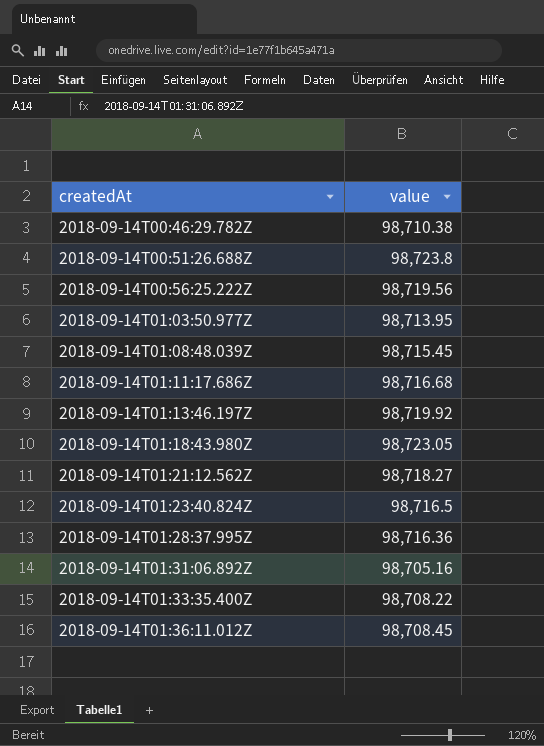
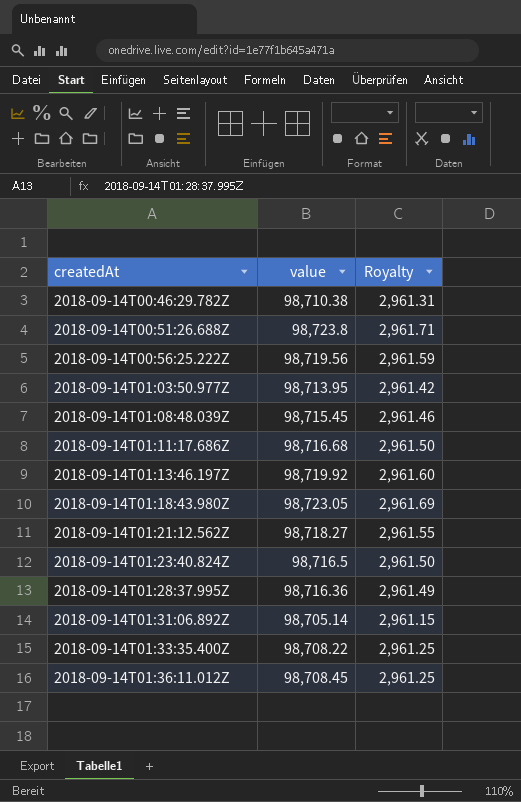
column Royalty | formula: none -> [value] * 0.03
2018-09-14T01:31:06.892Z | value: 98,705.16 -> 98,705.14

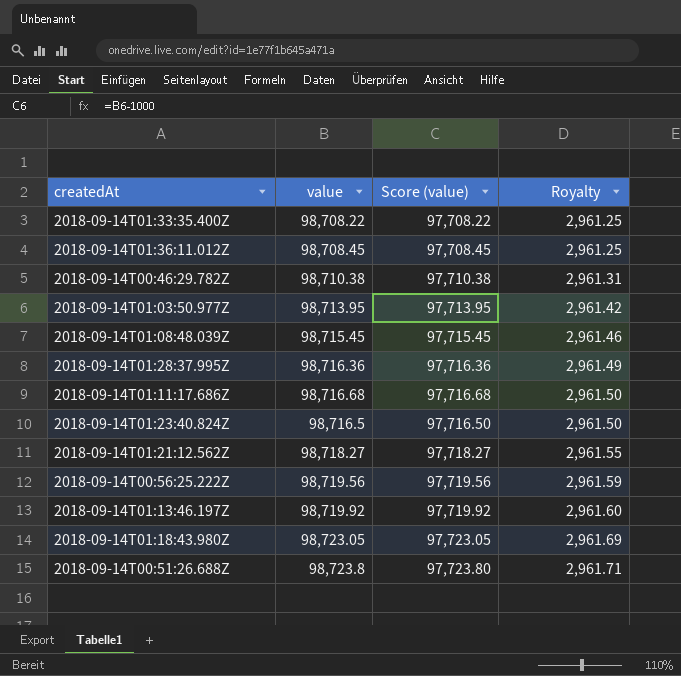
row order: createdAt ascending -> Royalty ascending
column Score (value) | formula: none -> [value] - 1000
row 2018-09-14T01:31:06.892Z: 98,705.14 | 2,961.15 -> none

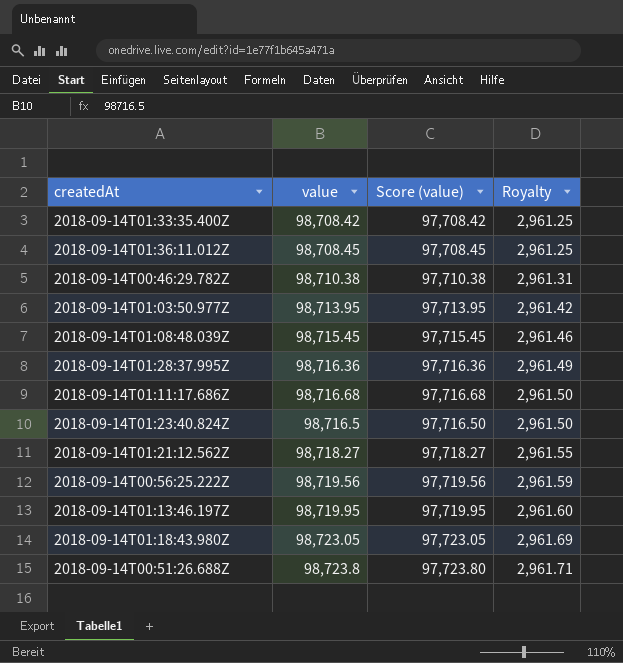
2018-09-14T01:33:35.400Z | value: 98,708.22 -> 98,708.42
2018-09-14T01:33:35.400Z | Score (value): 97,708.22 -> 97,708.42
2018-09-14T01:13:46.197Z | value: 98,719.92 -> 98,719.95
2018-09-14T01:13:46.197Z | Score (value): 97,719.92 -> 97,719.95

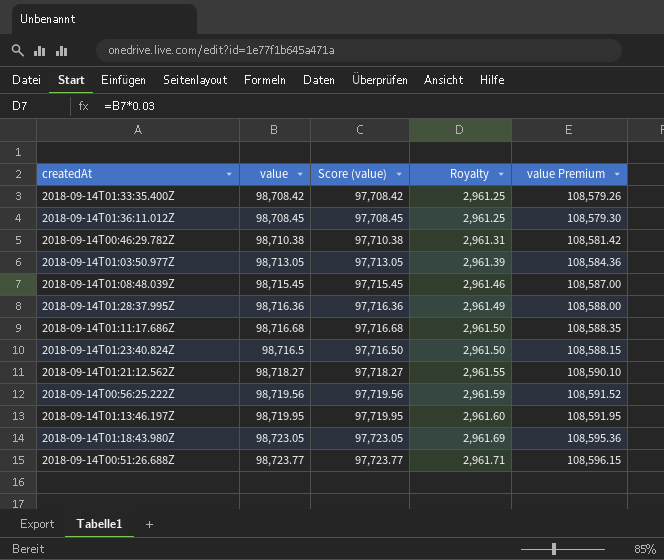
column value Premium | formula: none -> [value] * 1.1
2018-09-14T01:03:50.977Z | value: 98,713.95 -> 98,713.05
2018-09-14T01:03:50.977Z | Score (value): 97,713.95 -> 97,713.05
2018-09-14T01:03:50.977Z | Royalty: 2,961.42 -> 2,961.39
2018-09-14T00:51:26.688Z | value: 98,723.8 -> 98,723.77
2018-09-14T00:51:26.688Z | Score (value): 97,723.80 -> 97,723.77

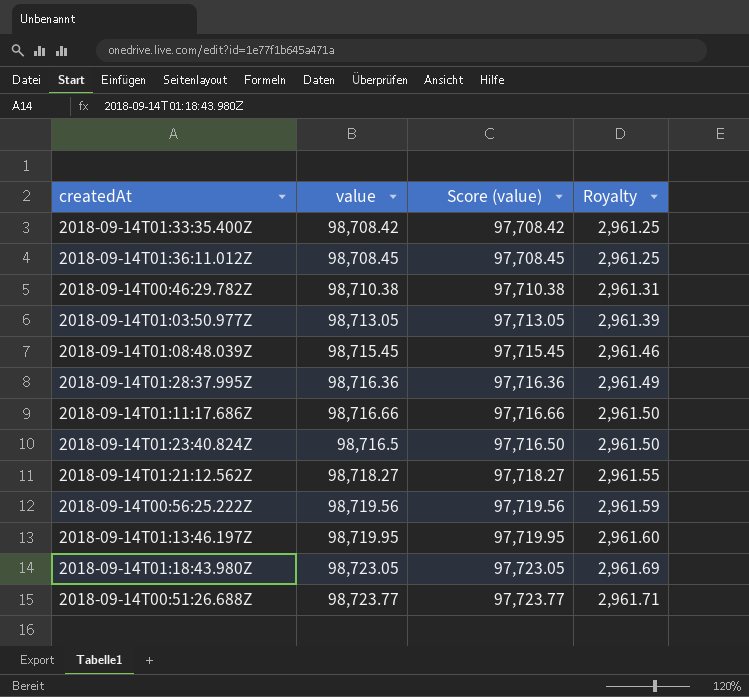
column value Premium | formula: [value] * 1.1 -> none
2018-09-14T01:11:17.686Z | value: 98,716.68 -> 98,716.66
2018-09-14T01:11:17.686Z | Score (value): 97,716.68 -> 97,716.66

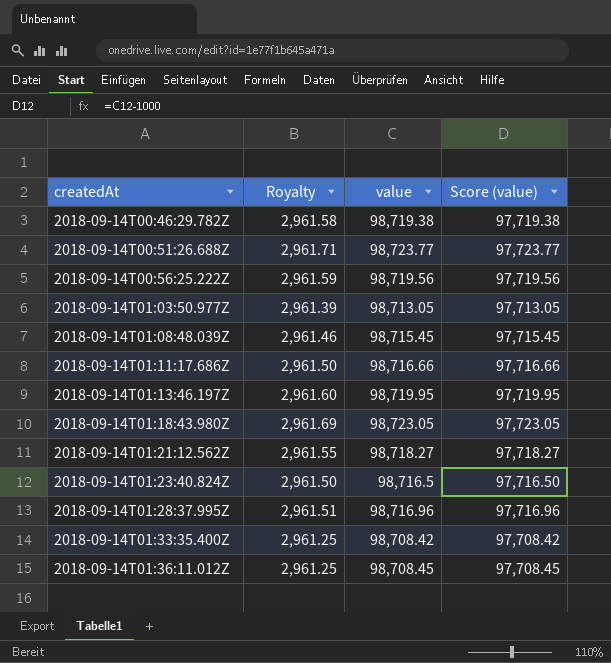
row order: Royalty ascending -> createdAt ascending
column Royalty | position: 4 -> 2
2018-09-14T00:46:29.782Z | Royalty: 2,961.31 -> 2,961.58
2018-09-14T00:46:29.782Z | value: 98,710.38 -> 98,719.38
2018-09-14T00:46:29.782Z | Score (value): 97,710.38 -> 97,719.38
2018-09-14T01:28:37.995Z | Royalty: 2,961.49 -> 2,961.51
2018-09-14T01:28:37.995Z | value: 98,716.36 -> 98,716.96
2018-09-14T01:28:37.995Z | Score (value): 97,716.36 -> 97,716.96

